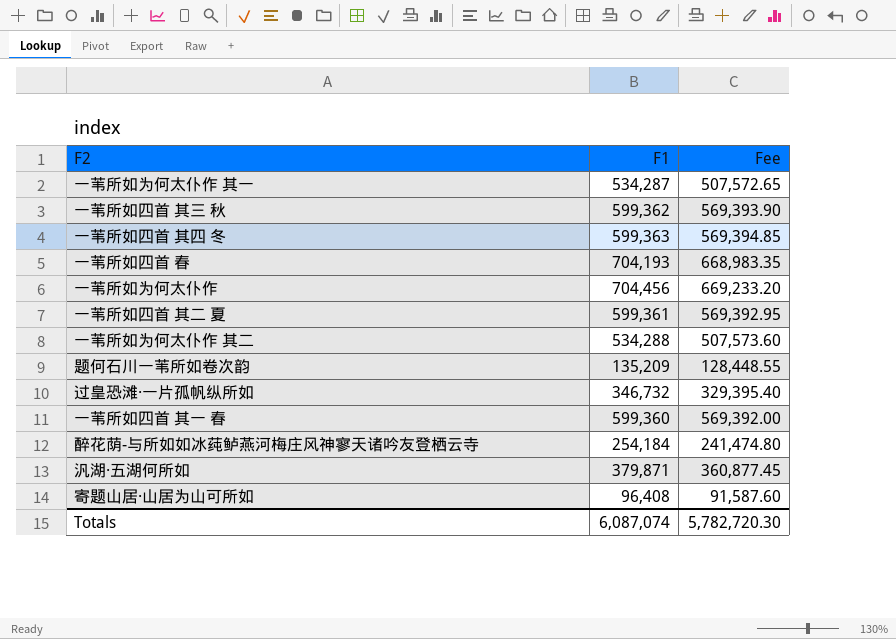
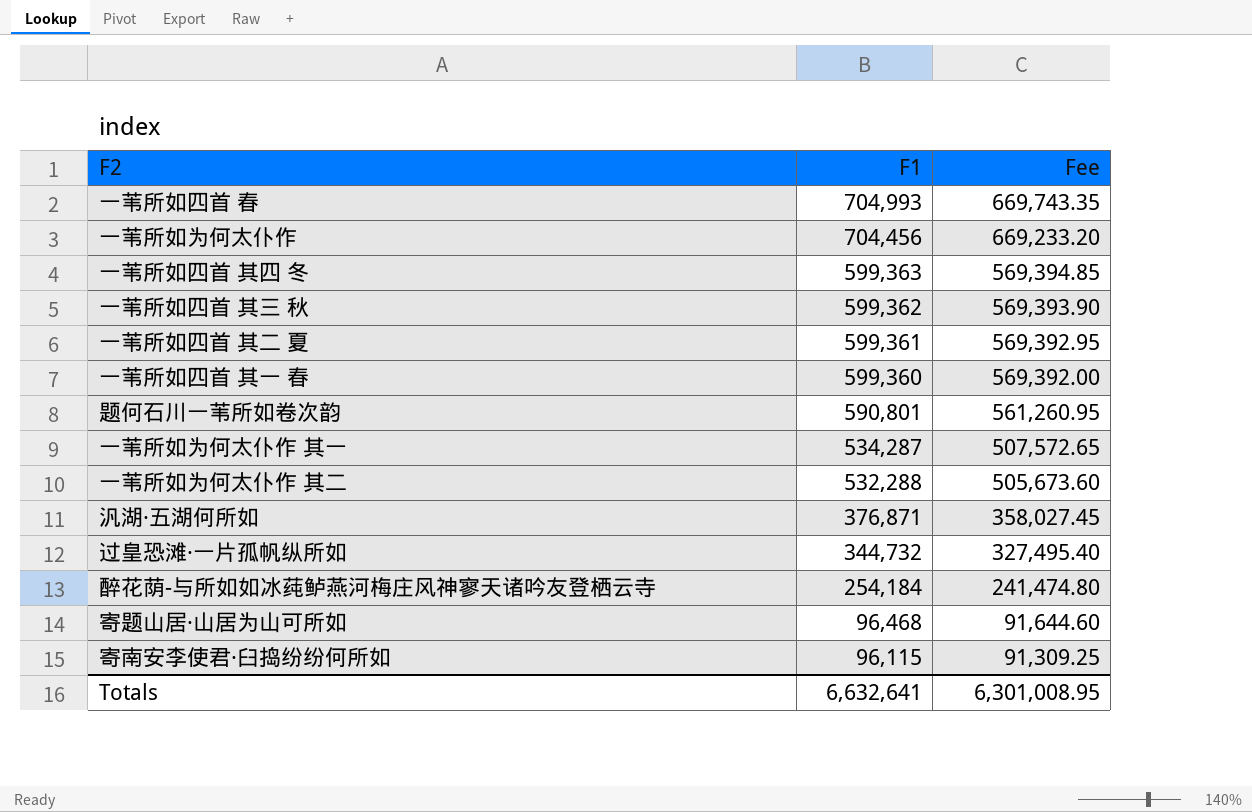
row order: none -> F1 descending
一苇所如四首 春 | F1: 704,193 -> 704,993
一苇所如四首 春 | Fee: 668,983.35 -> 669,743.35
题何石川一苇所如卷次韵 | F1: 135,209 -> 590,801
题何石川一苇所如卷次韵 | Fee: 128,448.55 -> 561,260.95
一苇所如为何太仆作 其二 | F1: 534,288 -> 532,288
一苇所如为何太仆作 其二 | Fee: 507,573.60 -> 505,673.60
汎湖·五湖何所如 | F1: 379,871 -> 376,871
汎湖·五湖何所如 | Fee: 360,877.45 -> 358,027.45
过皇恐滩·一片孤帆纵所如 | F1: 346,732 -> 344,732
过皇恐滩·一片孤帆纵所如 | Fee: 329,395.40 -> 327,495.40
寄题山居·山居为山可所如 | F1: 96,408 -> 96,468
寄题山居·山居为山可所如 | Fee: 91,587.60 -> 91,644.60
row 寄南安李使君·臼捣纷纷何所如: none -> 96,115 | 91,309.25
Totals | F1: 6,087,074 -> 6,632,641
Totals | Fee: 5,782,720.30 -> 6,301,008.95

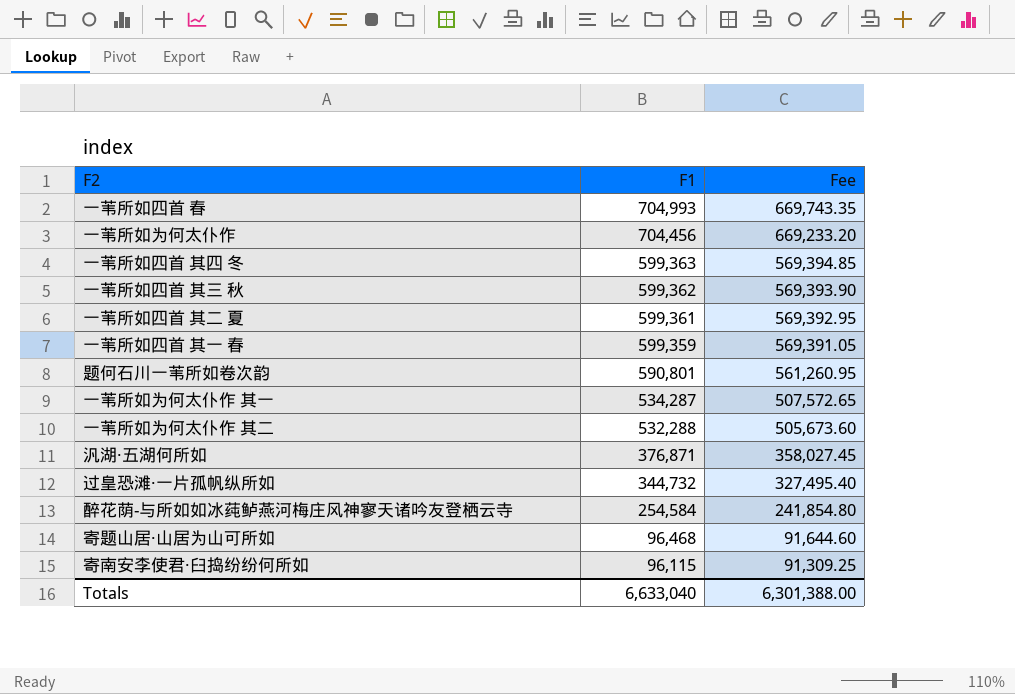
一苇所如四首 其一 春 | F1: 599,360 -> 599,359
一苇所如四首 其一 春 | Fee: 569,392.00 -> 569,391.05
醉花荫-与所如如冰莼鲈燕河梅庄风神寥天诸吟友登栖云寺 | F1: 254,184 -> 254,584
醉花荫-与所如如冰莼鲈燕河梅庄风神寥天诸吟友登栖云寺 | Fee: 241,474.80 -> 241,854.80
Totals | F1: 6,632,641 -> 6,633,040
Totals | Fee: 6,301,008.95 -> 6,301,388.00

